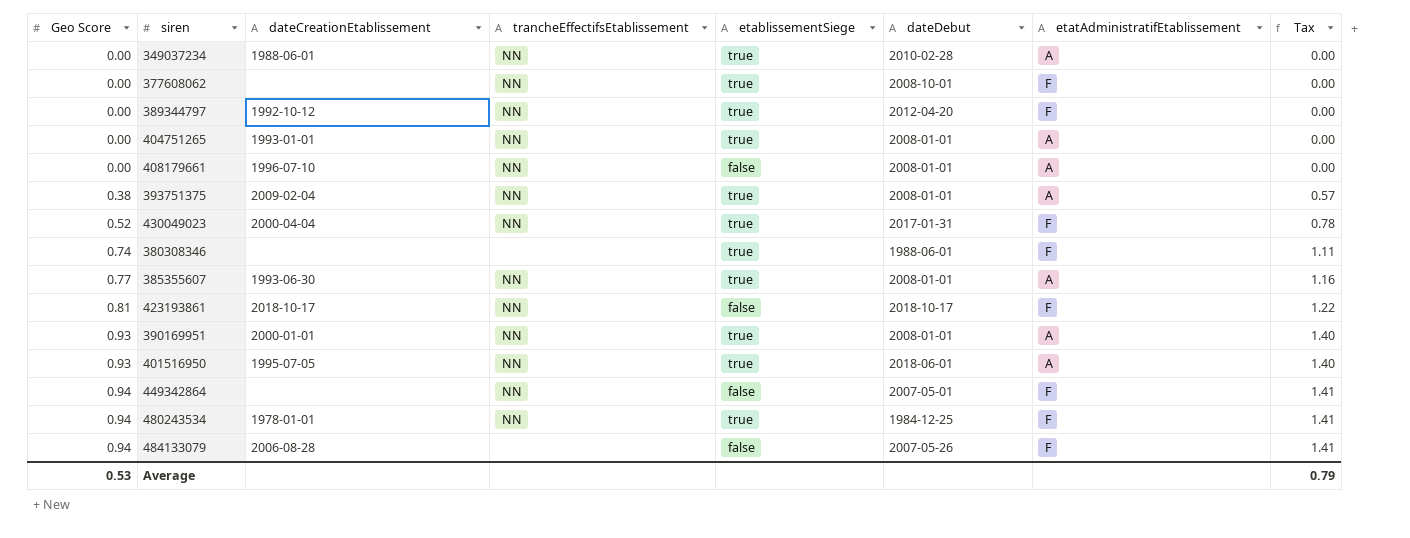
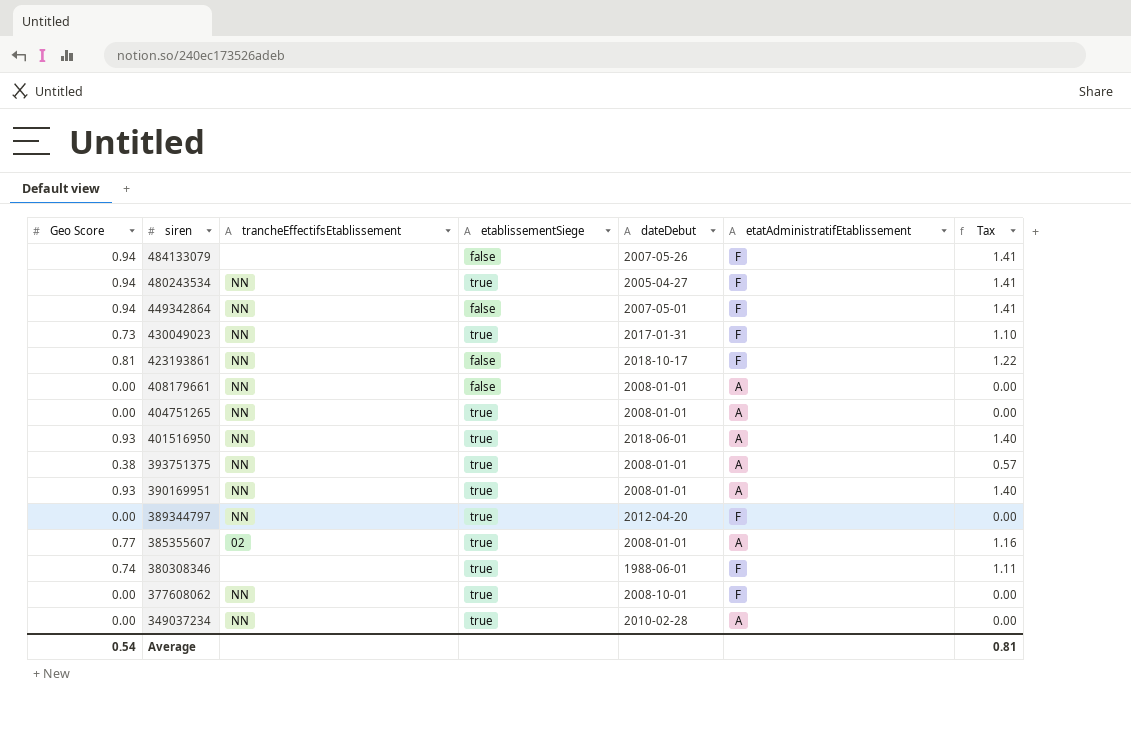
row order: Geo Score ascending -> siren descending
column dateCreationEtablissement | position: 3 -> none
480243534 | dateDebut: 1984-12-25 -> 2005-04-27
430049023 | Geo Score: 0.52 -> 0.73
430049023 | Tax: 0.78 -> 1.10
385355607 | trancheEffectifsEtablissement: NN -> 02
Average | Geo Score: 0.53 -> 0.54
Average | Tax: 0.79 -> 0.81

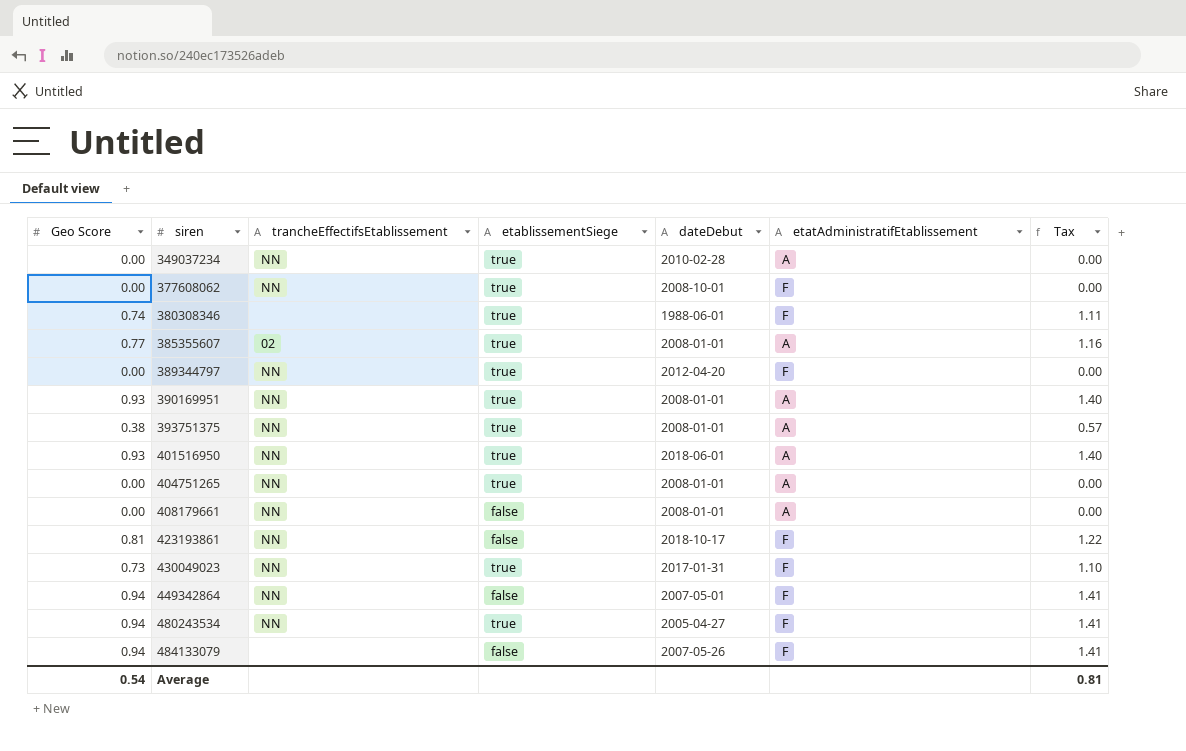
row order: siren descending -> siren ascending

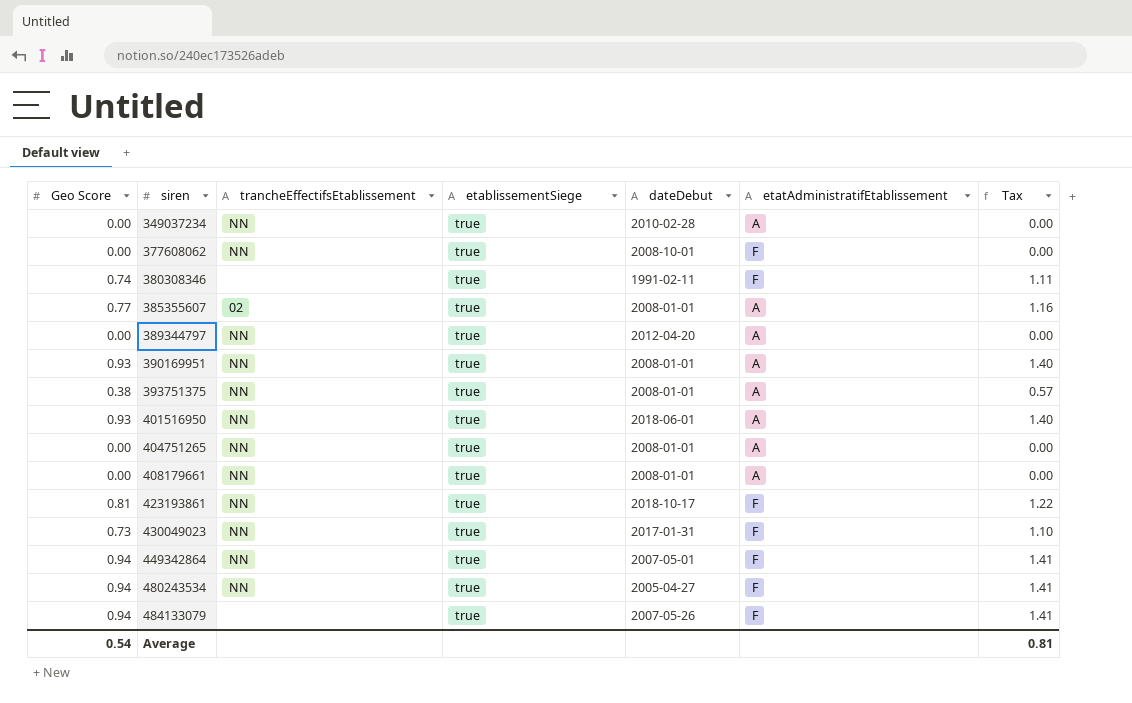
380308346 | dateDebut: 1988-06-01 -> 1991-02-11
389344797 | etatAdministratifEtablissement: F -> A
408179661 | etablissementSiege: false -> true
423193861 | etablissementSiege: false -> true
449342864 | etablissementSiege: false -> true
484133079 | etablissementSiege: false -> true

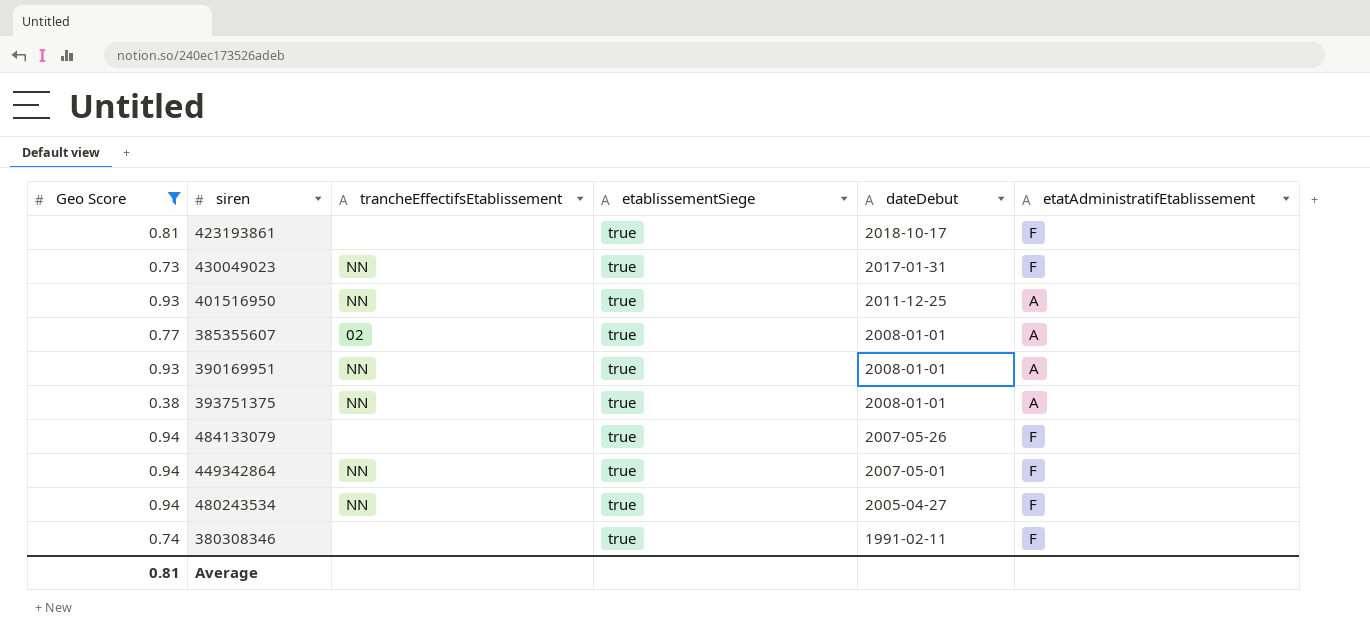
filter: none -> Geo Score != 0.00
row order: siren ascending -> dateDebut descending
column Tax | formula: [Geo Score] * 1.5 -> none
423193861 | trancheEffectifsEtablissement: NN -> none
401516950 | dateDebut: 2018-06-01 -> 2011-12-25
Average | Geo Score: 0.54 -> 0.81

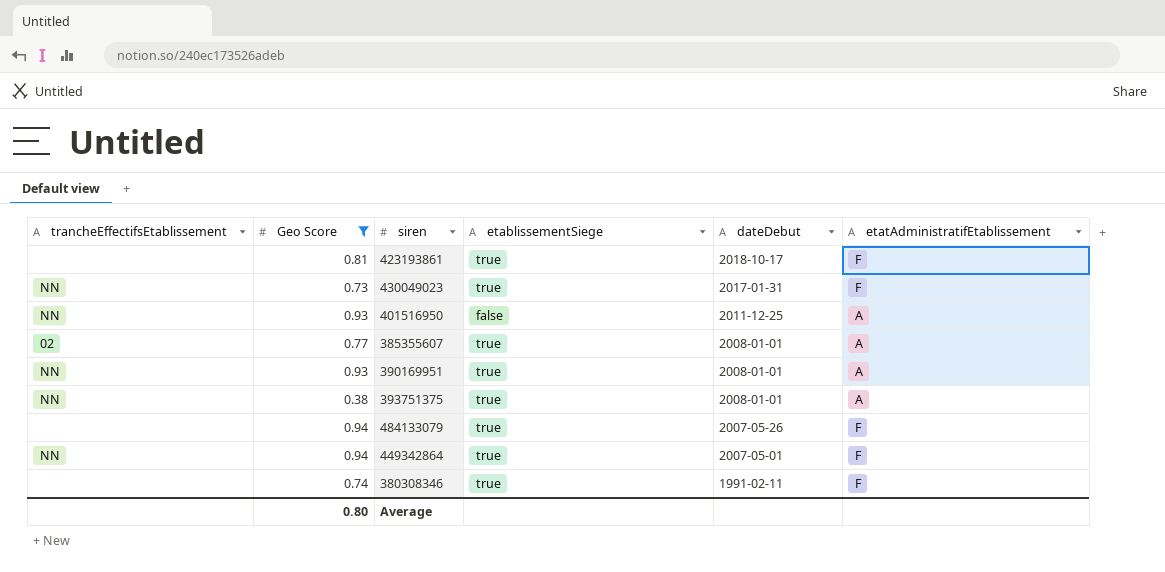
column trancheEffectifsEtablissement | position: 3 -> 1
row 480243534: 0.94 | NN | true | 2005-04-27 | F -> none
401516950 | etablissementSiege: true -> false
Average | Geo Score: 0.81 -> 0.80

